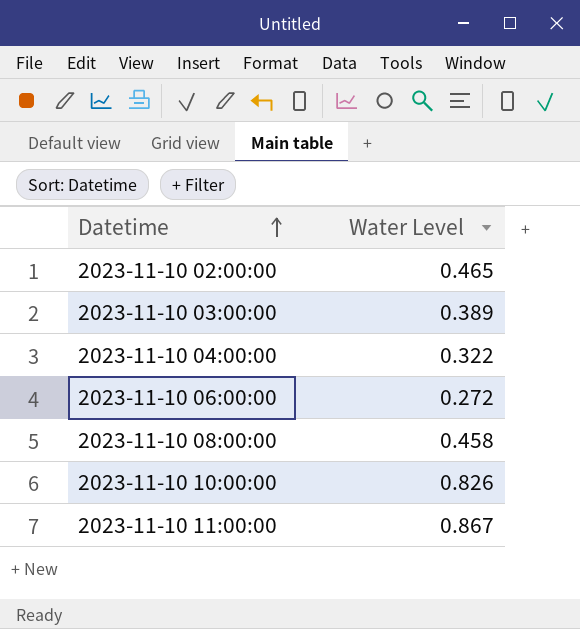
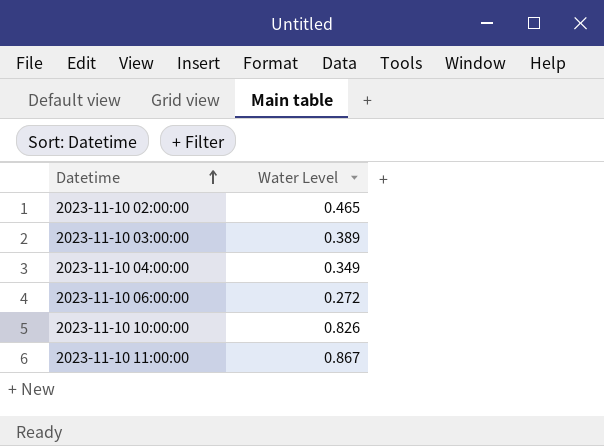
row 2023-11-10 08:00:00: 0.458 -> none
2023-11-10 04:00:00 | Water Level: 0.322 -> 0.349

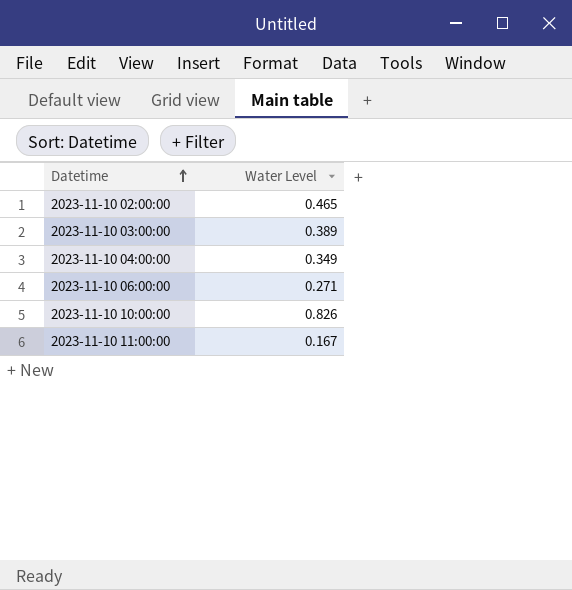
2023-11-10 06:00:00 | Water Level: 0.272 -> 0.271
2023-11-10 11:00:00 | Water Level: 0.867 -> 0.167

